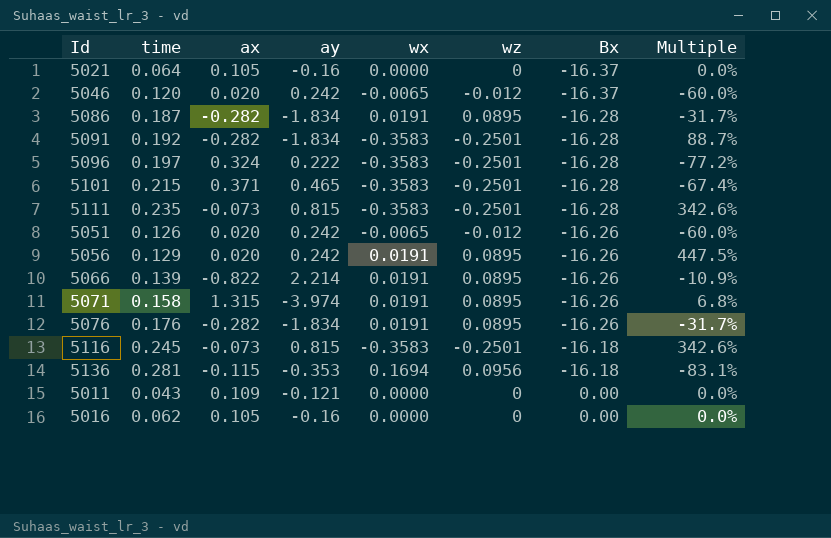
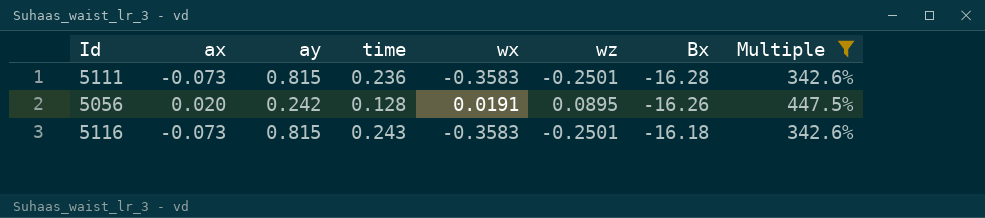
filter: none -> Multiple >= 342.6%
column time | position: 2 -> 4
5111 | time: 0.235 -> 0.236
5056 | time: 0.129 -> 0.128
5116 | time: 0.245 -> 0.243

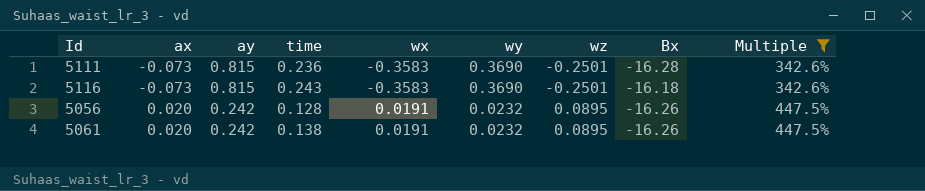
row order: Bx ascending -> ax ascending
column wy | position: none -> 6
row 5061: none -> 0.020 | 0.242 | 0.138 | 0.0191 | 0.0232 | 0.0895 | -16.26 | 447.5%

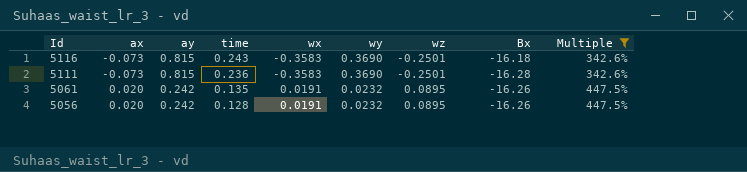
row order: ax ascending -> Id descending
5061 | time: 0.138 -> 0.135

